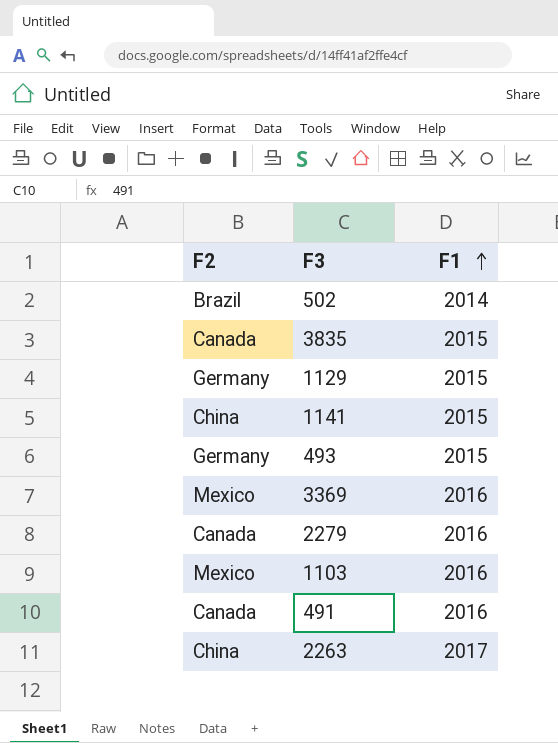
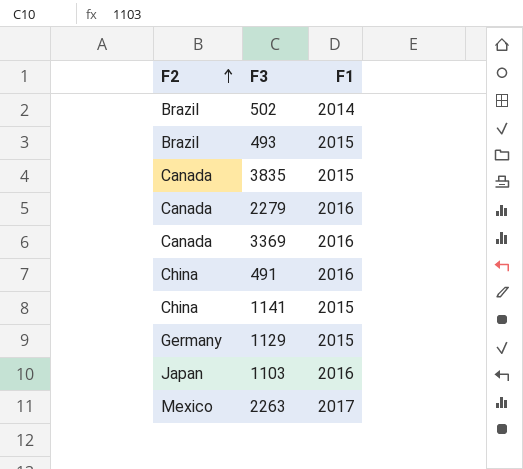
row order: F1 ascending -> F2 ascending
493 | F2: Germany -> Brazil
3369 | F2: Mexico -> Canada
491 | F2: Canada -> China
1103 | F2: Mexico -> Japan
2263 | F2: China -> Mexico

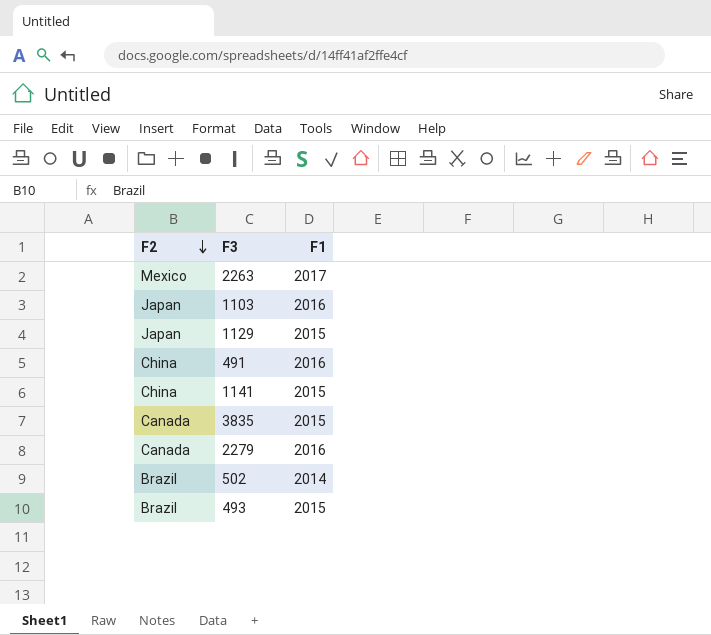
row order: F2 ascending -> F2 descending
row 3369: Canada | 2016 -> none
1129 | F2: Germany -> Japan

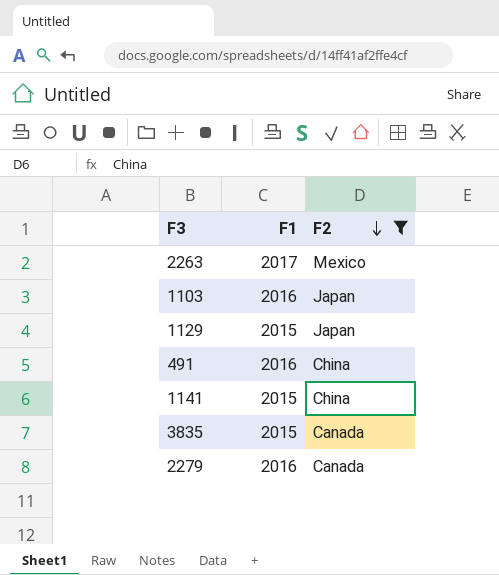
filter: none -> F2 != Brazil
column F2 | position: 1 -> 3

